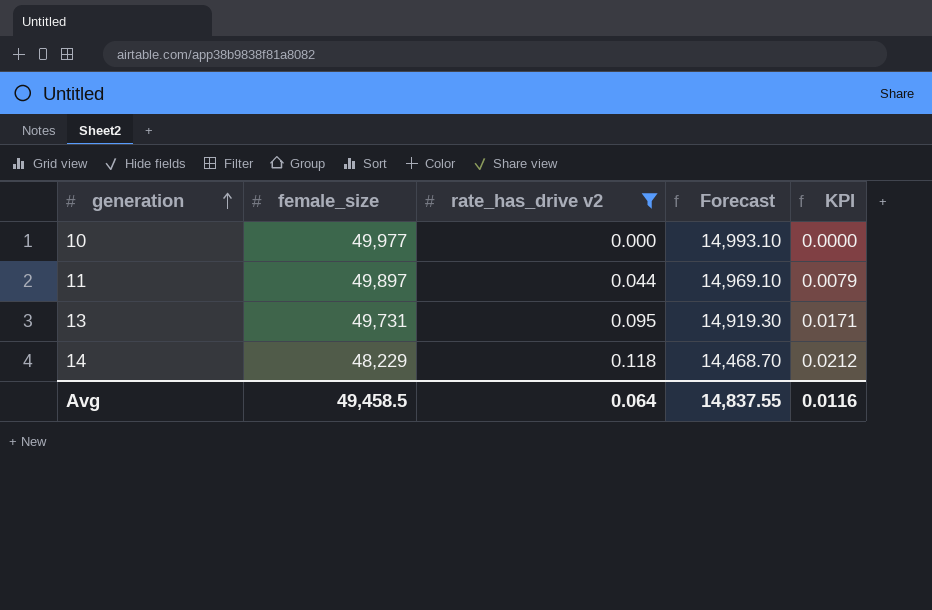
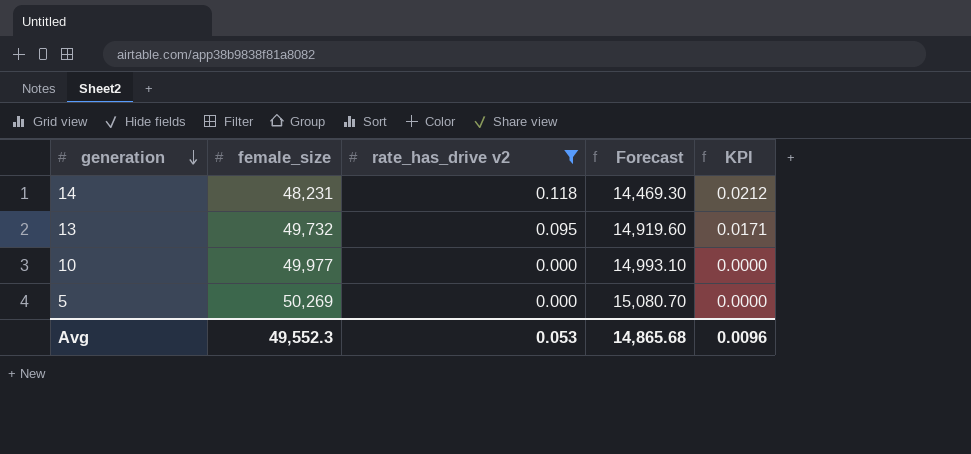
row order: generation ascending -> generation descending
row 11: 49,897 | 0.044 | 14,969.10 | 0.0079 -> none
14 | female_size: 48,229 -> 48,231
14 | Forecast: 14,468.70 -> 14,469.30
13 | female_size: 49,731 -> 49,732
13 | Forecast: 14,919.30 -> 14,919.60
row 5: none -> 50,269 | 0.000 | 15,080.70 | 0.0000
Avg | female_size: 49,458.5 -> 49,552.3
Avg | rate_has_drive v2: 0.064 -> 0.053
Avg | Forecast: 14,837.55 -> 14,865.68
Avg | KPI: 0.0116 -> 0.0096

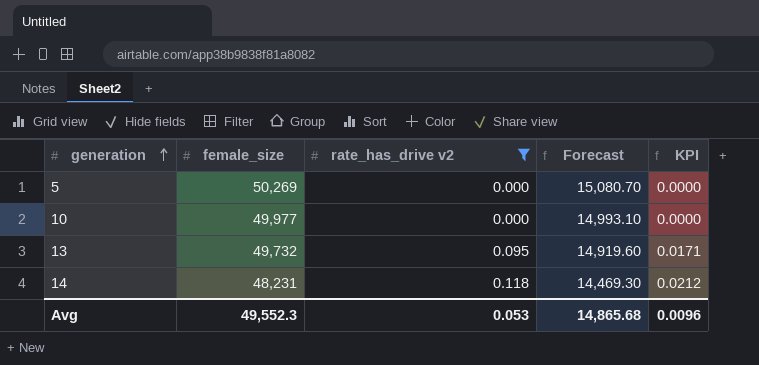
row order: generation descending -> generation ascending

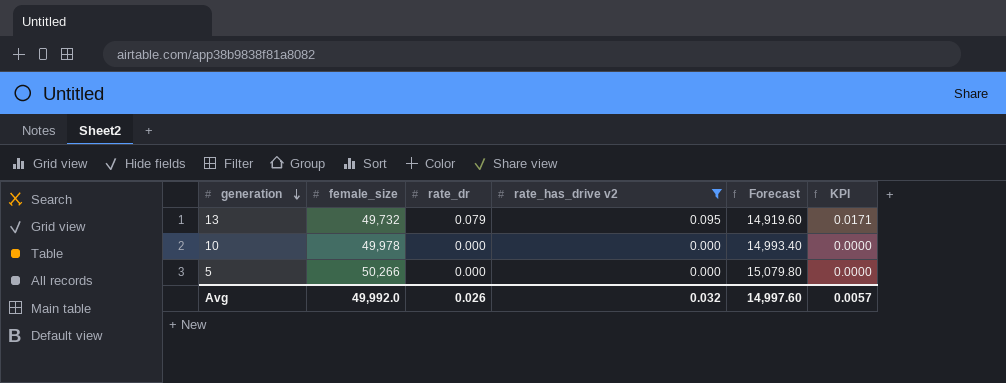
row order: generation ascending -> generation descending
column rate_dr | position: none -> 3
row 14: 48,231 | 0.118 | 14,469.30 | 0.0212 -> none
10 | female_size: 49,977 -> 49,978
10 | Forecast: 14,993.10 -> 14,993.40
5 | female_size: 50,269 -> 50,266
5 | Forecast: 15,080.70 -> 15,079.80
Avg | female_size: 49,552.3 -> 49,992.0
Avg | rate_has_drive v2: 0.053 -> 0.032
Avg | Forecast: 14,865.68 -> 14,997.60
Avg | KPI: 0.0096 -> 0.0057

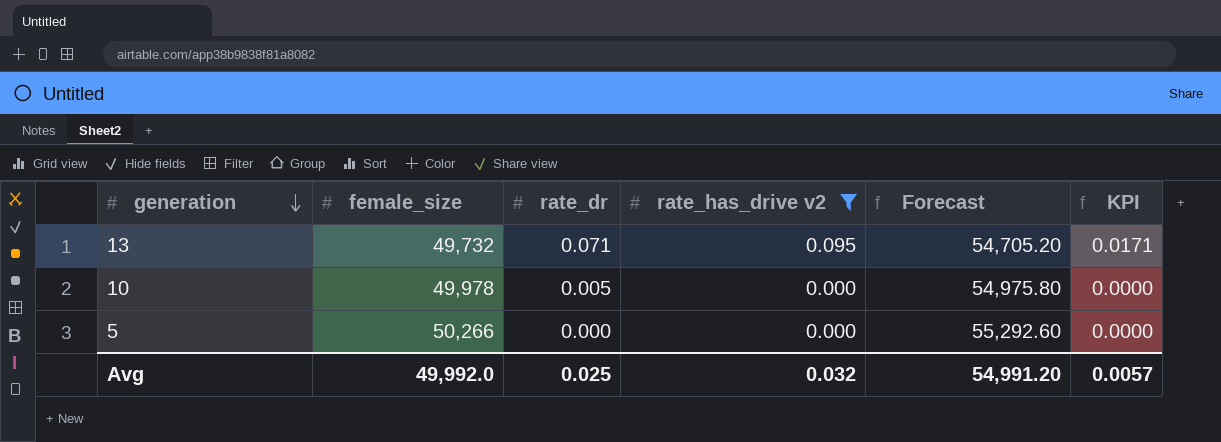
column Forecast | formula: [female_size] * 0.3 -> [female_size] * 1.1
13 | rate_dr: 0.079 -> 0.071
10 | rate_dr: 0.000 -> 0.005
Avg | rate_dr: 0.026 -> 0.025
Avg | Forecast: 14,997.60 -> 54,991.20

